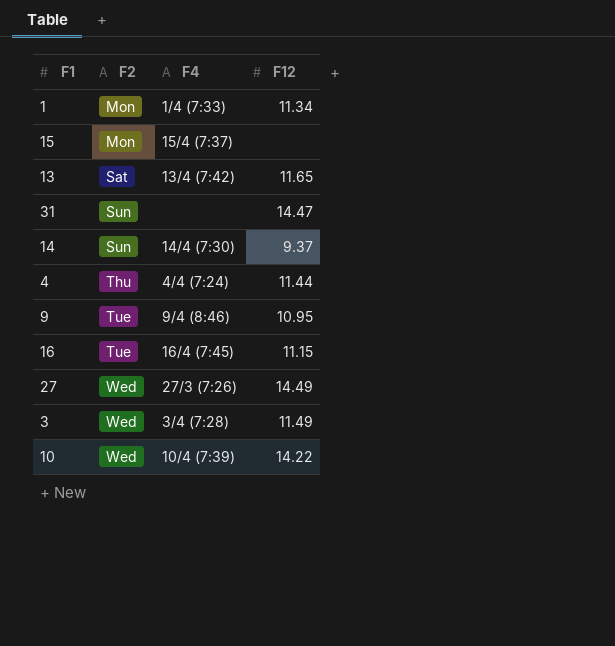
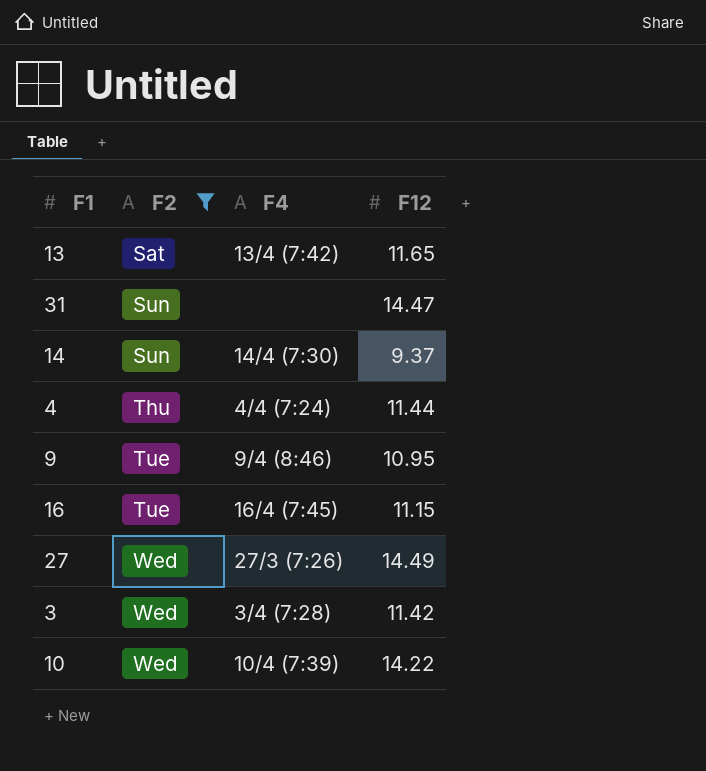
filter: none -> F2 != Mon
3 | F12: 11.49 -> 11.42

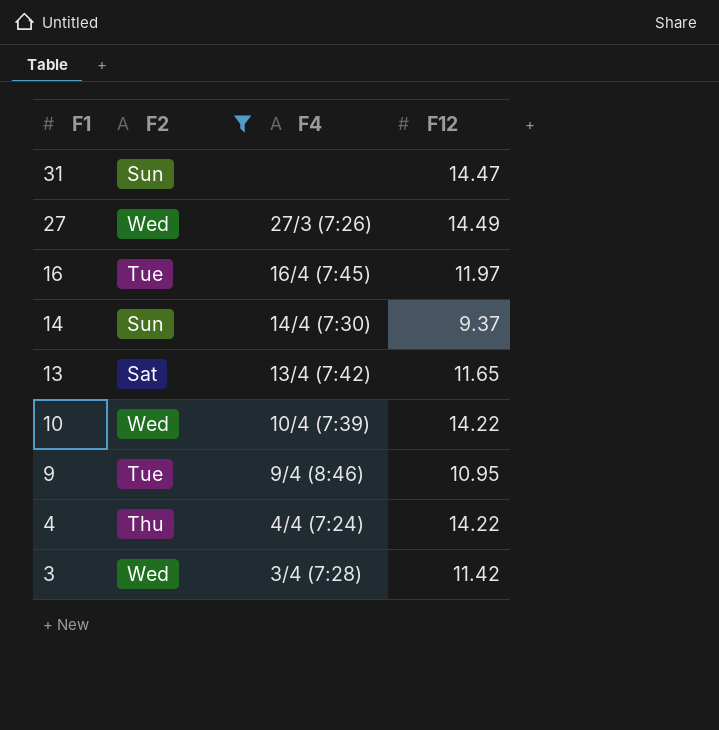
row order: F2 ascending -> F1 descending
16 | F12: 11.15 -> 11.97
4 | F12: 11.44 -> 14.22

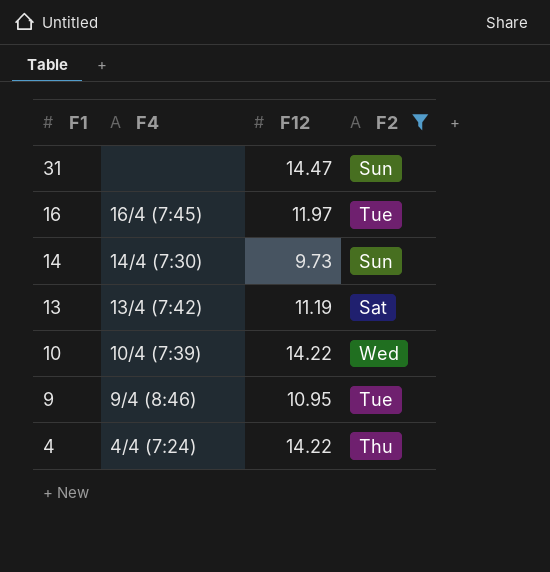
column F2 | position: 2 -> 4
row 27: Wed | 27/3 (7:26) | 14.49 -> none
row 3: Wed | 3/4 (7:28) | 11.42 -> none
14 | F12: 9.37 -> 9.73
13 | F12: 11.65 -> 11.19

